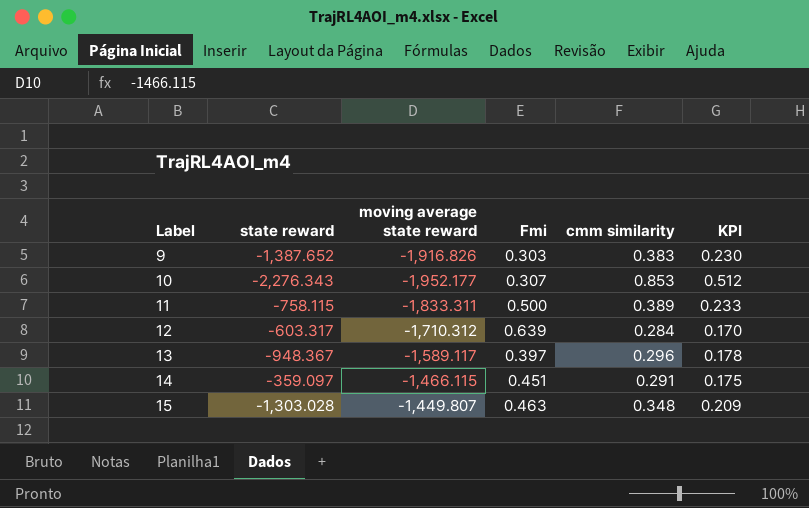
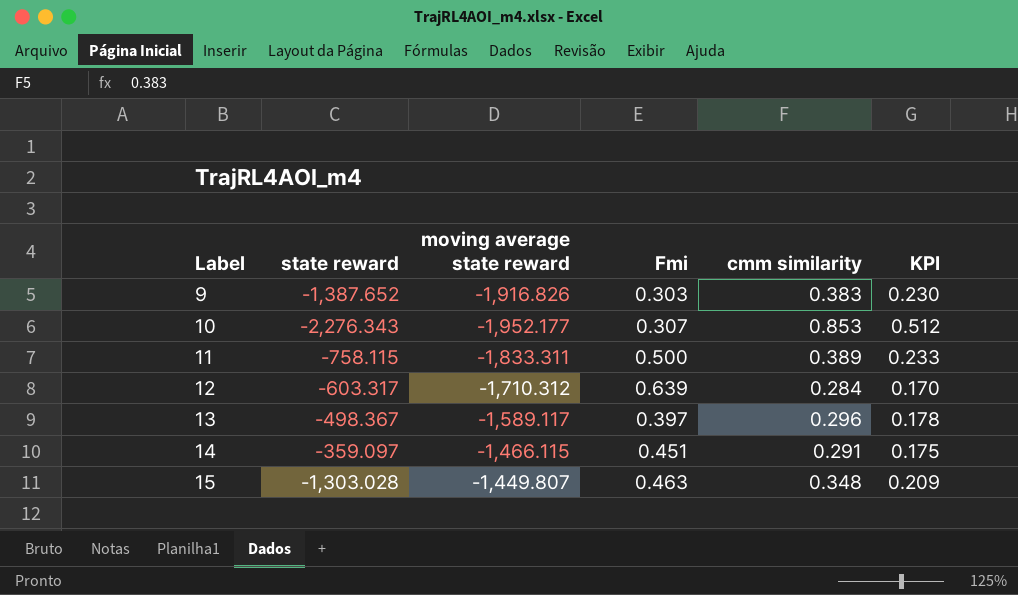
13 | state reward: -948.367 -> -498.367

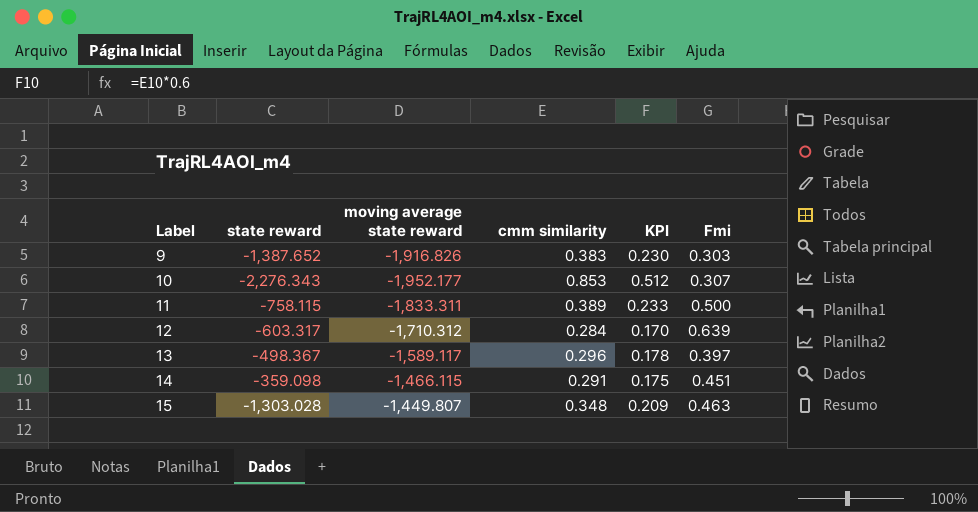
column Fmi | position: 4 -> 6
14 | state reward: -359.097 -> -359.098

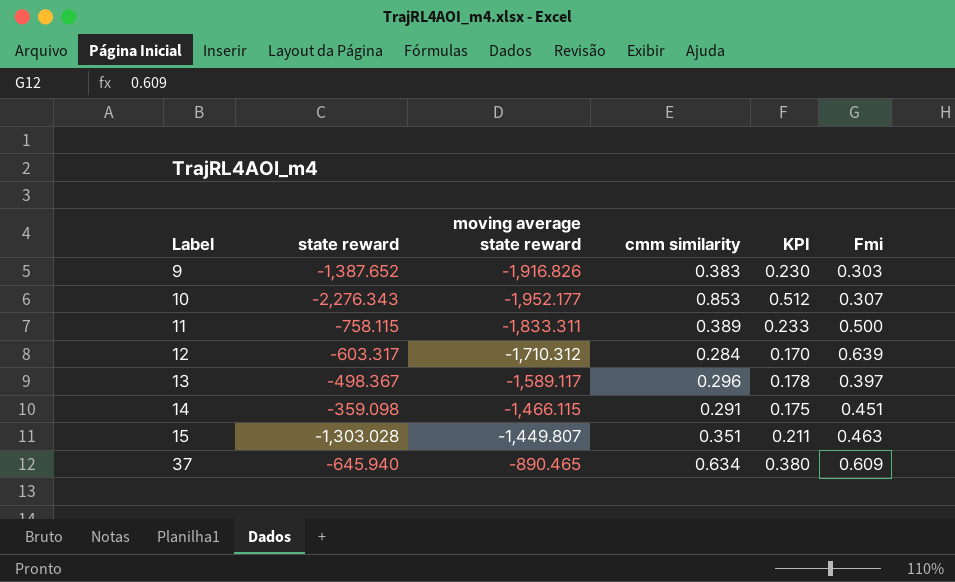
15 | cmm similarity: 0.348 -> 0.351
15 | KPI: 0.209 -> 0.211
row 37: none -> -645.940 | -890.465 | 0.634 | 0.380 | 0.609

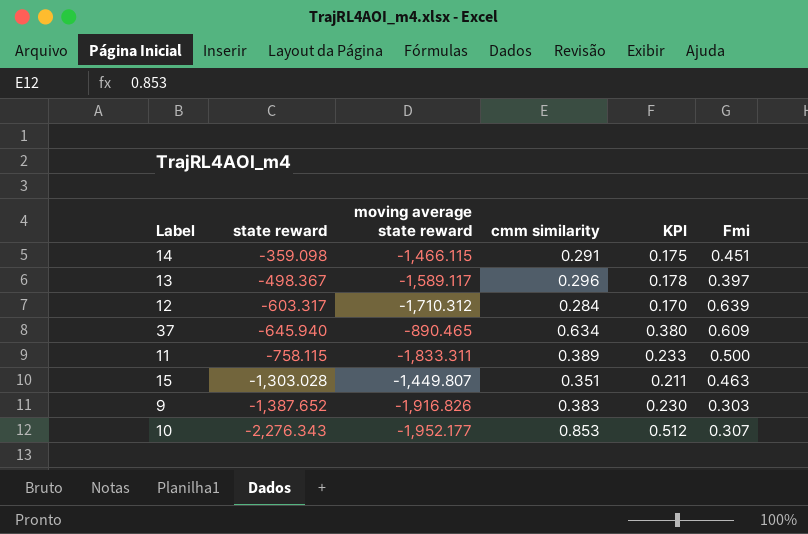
row order: Label ascending -> state reward descending

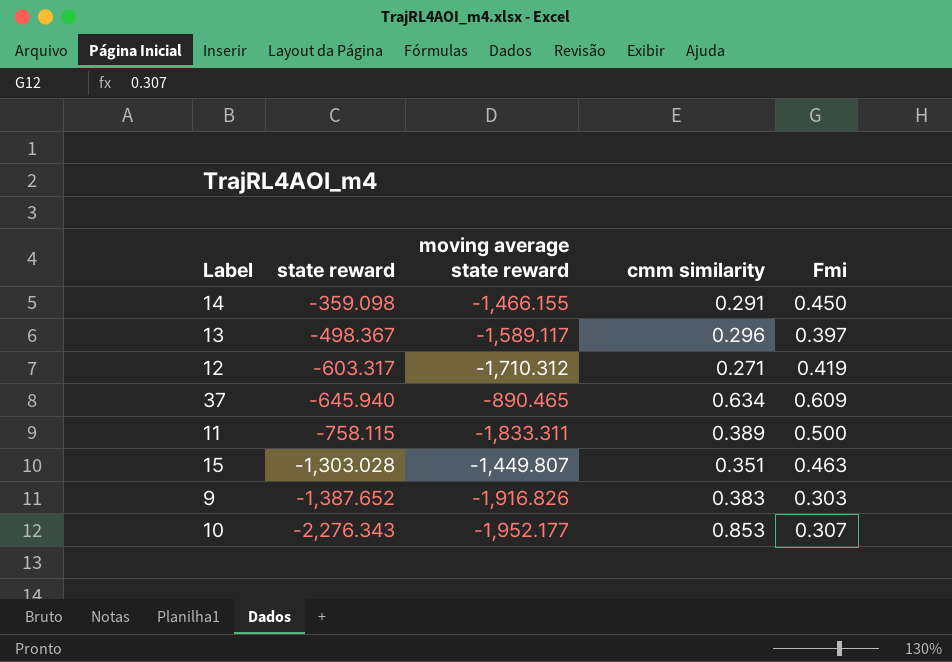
column KPI | formula: [cmm similarity] * 0.6 -> none
14 | moving average state reward: -1,466.115 -> -1,466.155
14 | Fmi: 0.451 -> 0.450
12 | cmm similarity: 0.284 -> 0.271
12 | Fmi: 0.639 -> 0.419

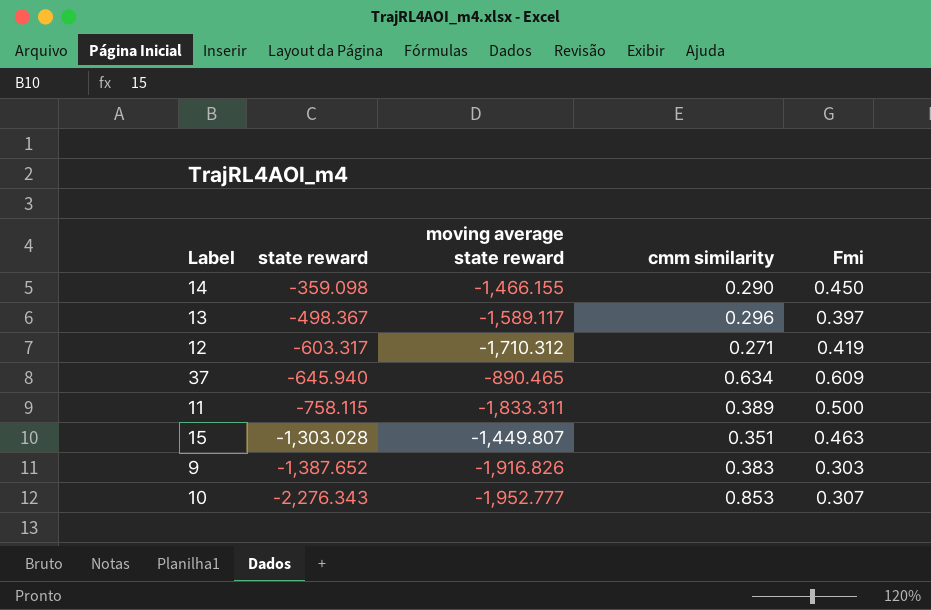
14 | cmm similarity: 0.291 -> 0.290
10 | moving average state reward: -1,952.177 -> -1,952.777

